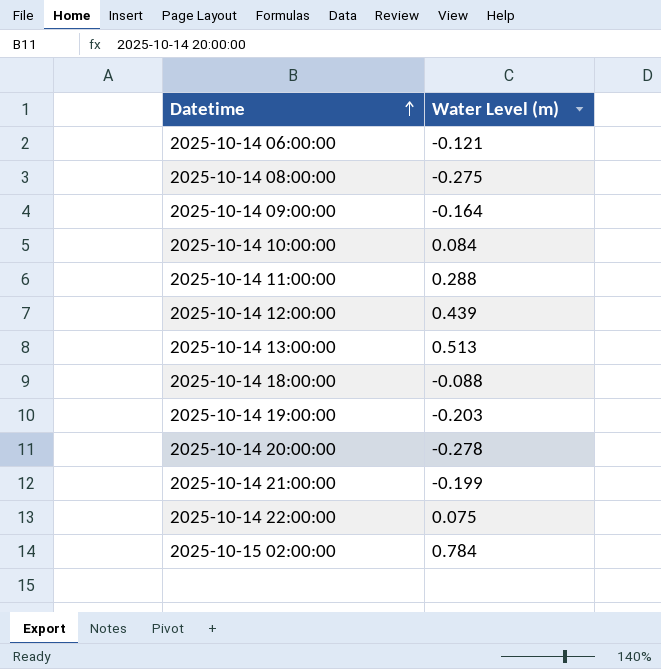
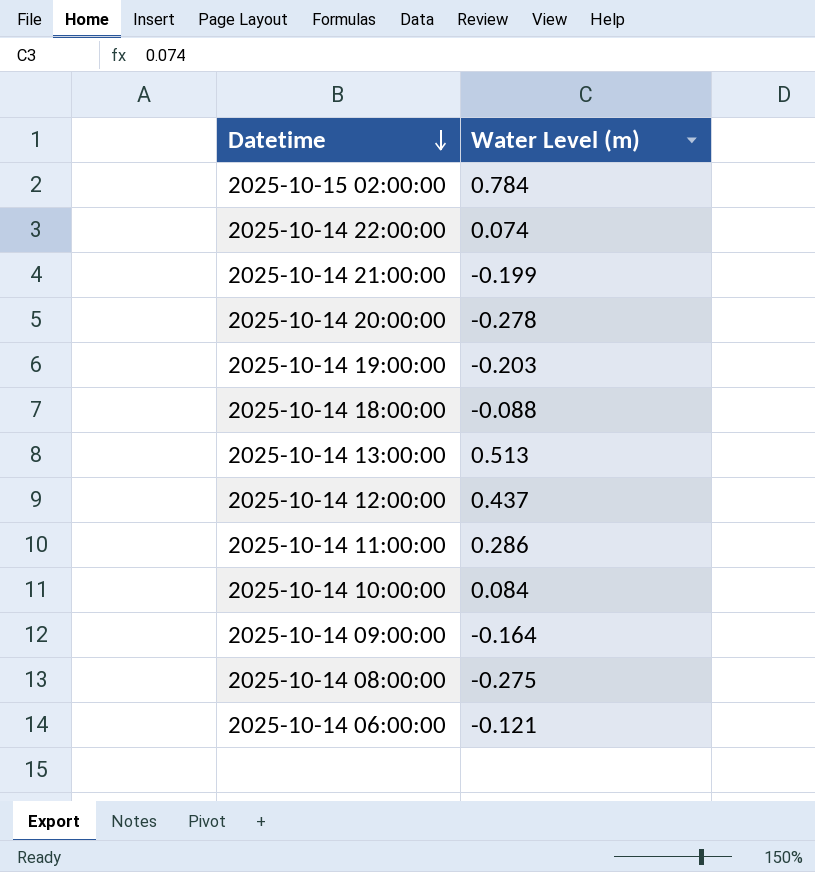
row order: Datetime ascending -> Datetime descending
2025-10-14 22:00:00 | Water Level (m): 0.075 -> 0.074
2025-10-14 12:00:00 | Water Level (m): 0.439 -> 0.437
2025-10-14 11:00:00 | Water Level (m): 0.288 -> 0.286

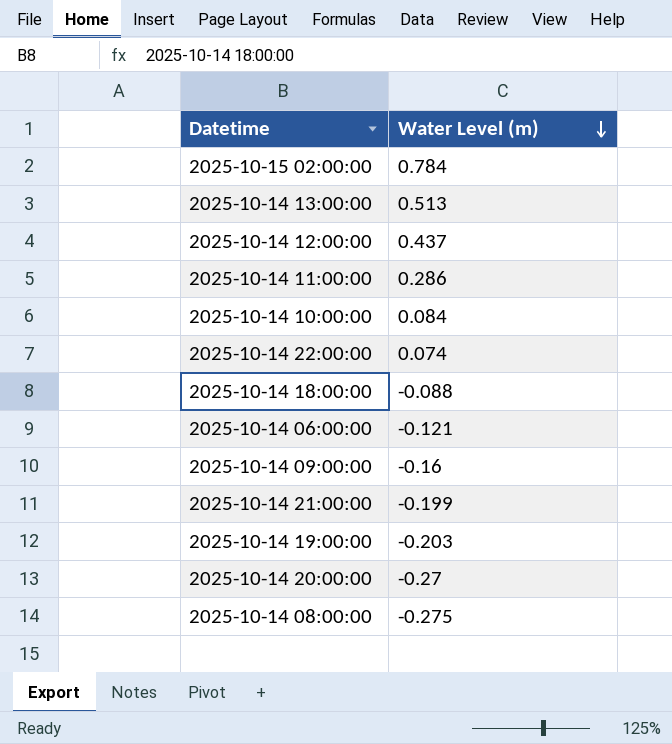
row order: Datetime descending -> Water Level (m) descending
2025-10-14 09:00:00 | Water Level (m): -0.164 -> -0.16
2025-10-14 20:00:00 | Water Level (m): -0.278 -> -0.27

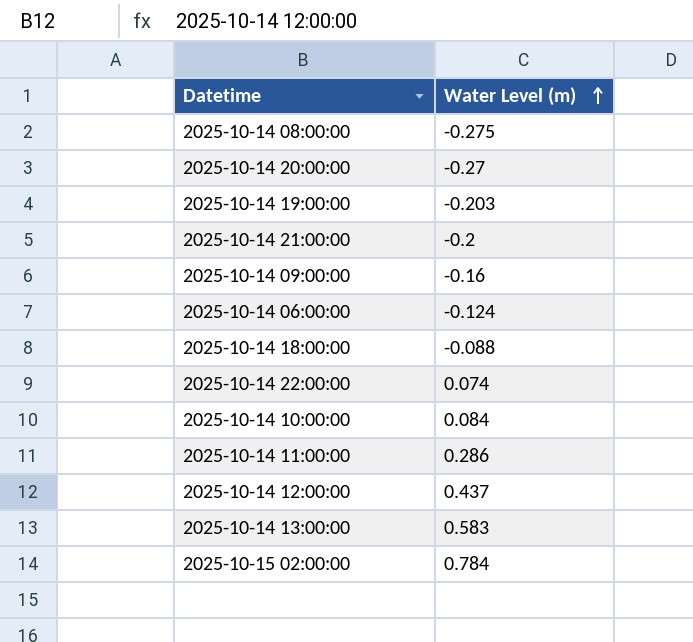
row order: Water Level (m) descending -> Water Level (m) ascending
2025-10-14 21:00:00 | Water Level (m): -0.199 -> -0.2
2025-10-14 06:00:00 | Water Level (m): -0.121 -> -0.124
2025-10-14 13:00:00 | Water Level (m): 0.513 -> 0.583

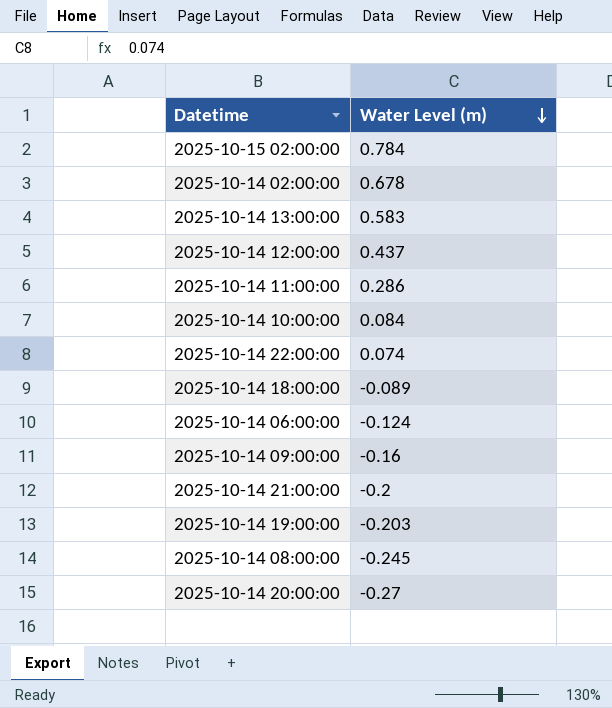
row order: Water Level (m) ascending -> Water Level (m) descending
row 2025-10-14 02:00:00: none -> 0.678
2025-10-14 18:00:00 | Water Level (m): -0.088 -> -0.089
2025-10-14 08:00:00 | Water Level (m): -0.275 -> -0.245

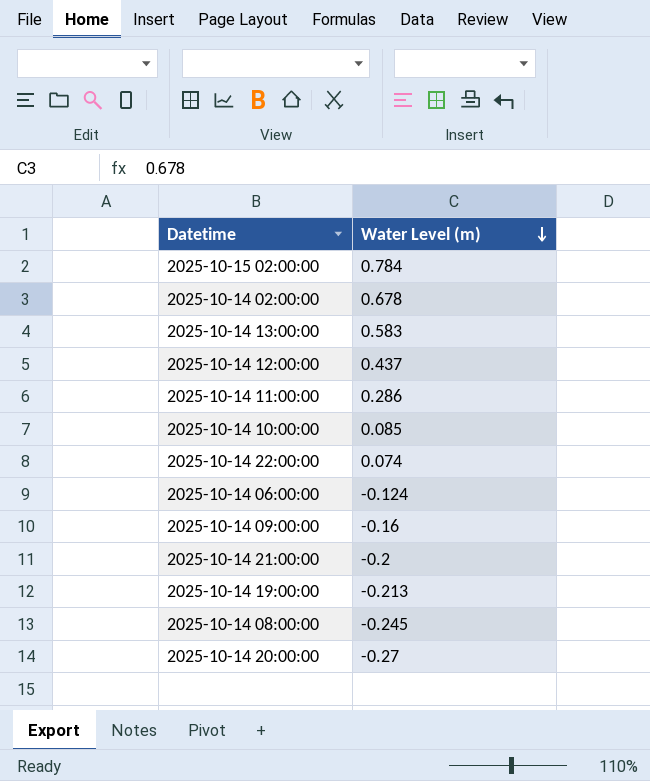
row 2025-10-14 18:00:00: -0.089 -> none
2025-10-14 10:00:00 | Water Level (m): 0.084 -> 0.085
2025-10-14 19:00:00 | Water Level (m): -0.203 -> -0.213

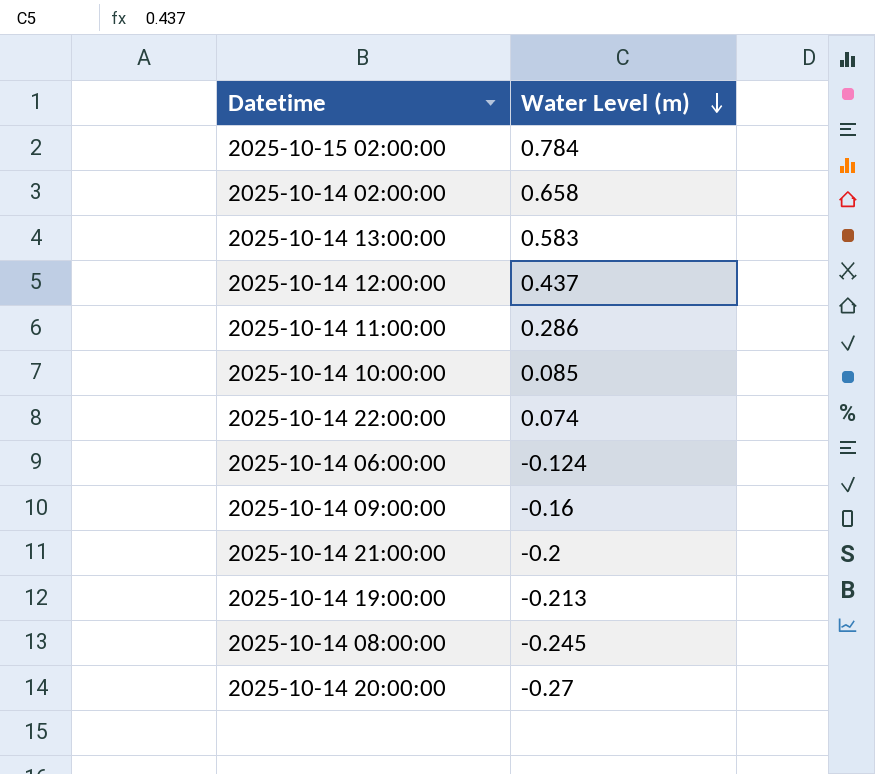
2025-10-14 02:00:00 | Water Level (m): 0.678 -> 0.658

